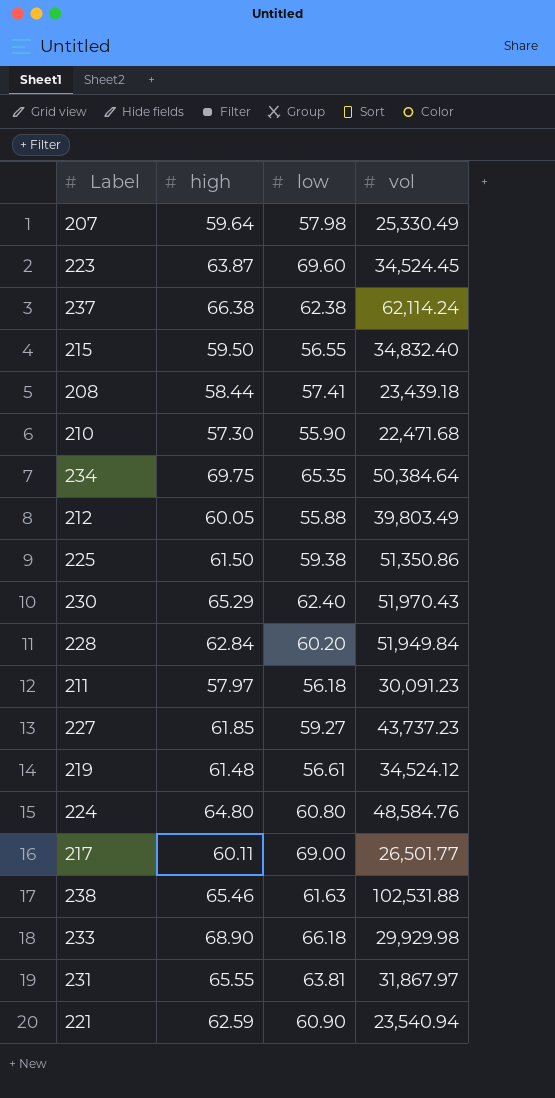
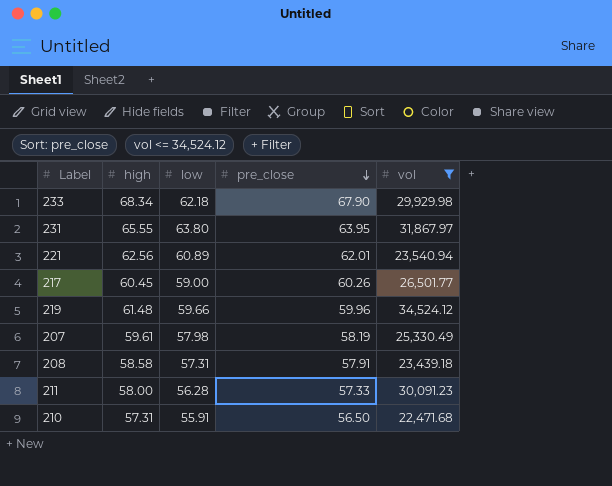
filter: none -> vol <= 34,524.12
row order: none -> pre_close descending
column pre_close | position: none -> 4
233 | high: 68.90 -> 68.34
233 | low: 66.18 -> 62.18
231 | low: 63.81 -> 63.80
221 | high: 62.59 -> 62.56
221 | low: 60.90 -> 60.89
217 | high: 60.11 -> 60.45
217 | low: 69.00 -> 59.00
219 | low: 56.61 -> 59.66
207 | high: 59.64 -> 59.61
208 | high: 58.44 -> 58.58
208 | low: 57.41 -> 57.31
211 | high: 57.97 -> 58.00
211 | low: 56.18 -> 56.28
210 | high: 57.30 -> 57.31
210 | low: 55.90 -> 55.91

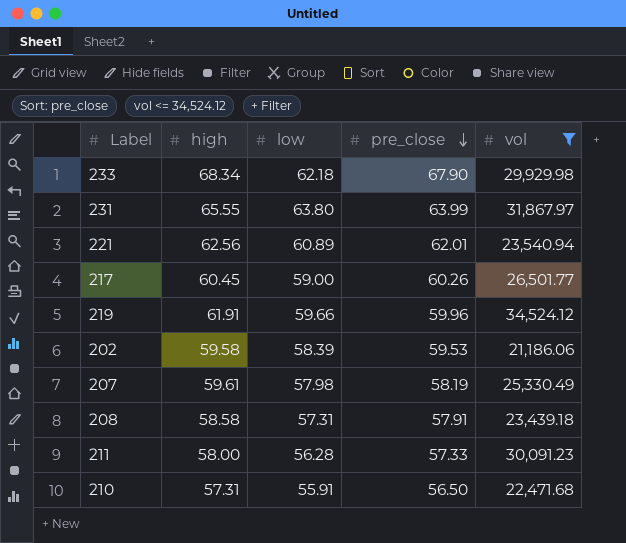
231 | pre_close: 63.95 -> 63.99
219 | high: 61.48 -> 61.91
row 202: none -> 59.58 | 58.39 | 59.53 | 21,186.06

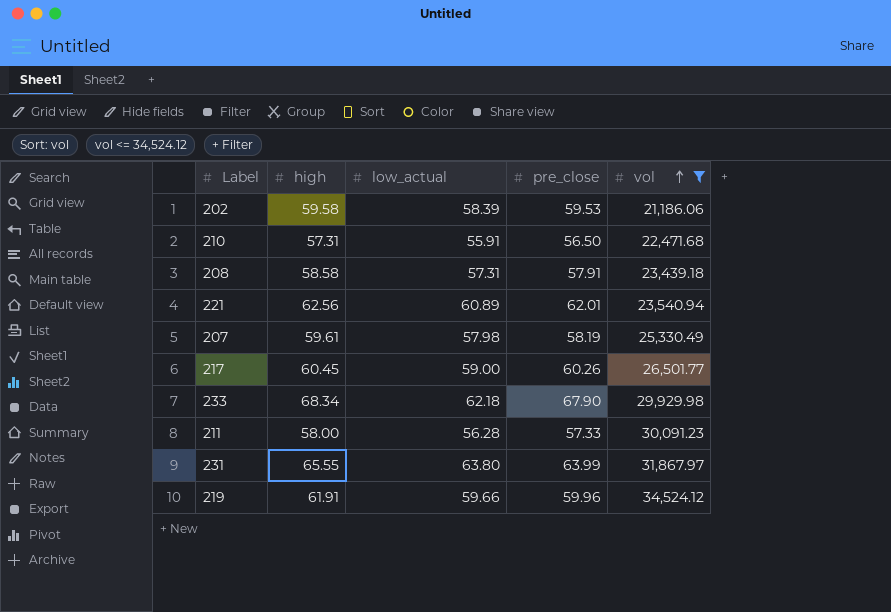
row order: pre_close descending -> vol ascending
column name: low -> low_actual

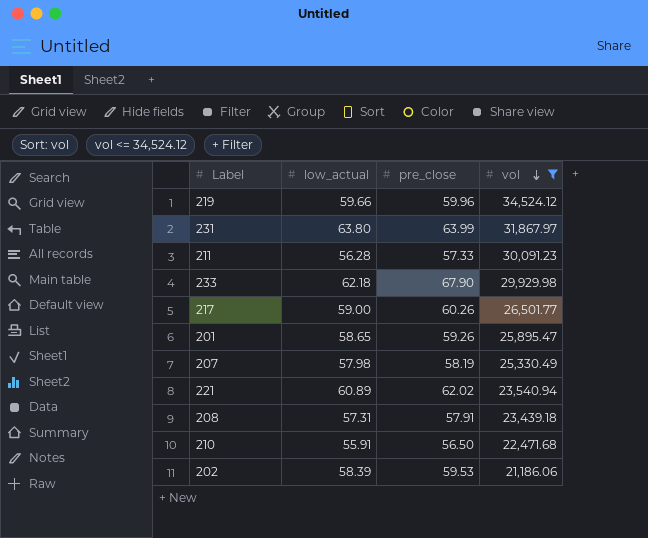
row order: vol ascending -> vol descending
column high | position: 2 -> none
row 201: none -> 58.65 | 59.26 | 25,895.47
221 | pre_close: 62.01 -> 62.02

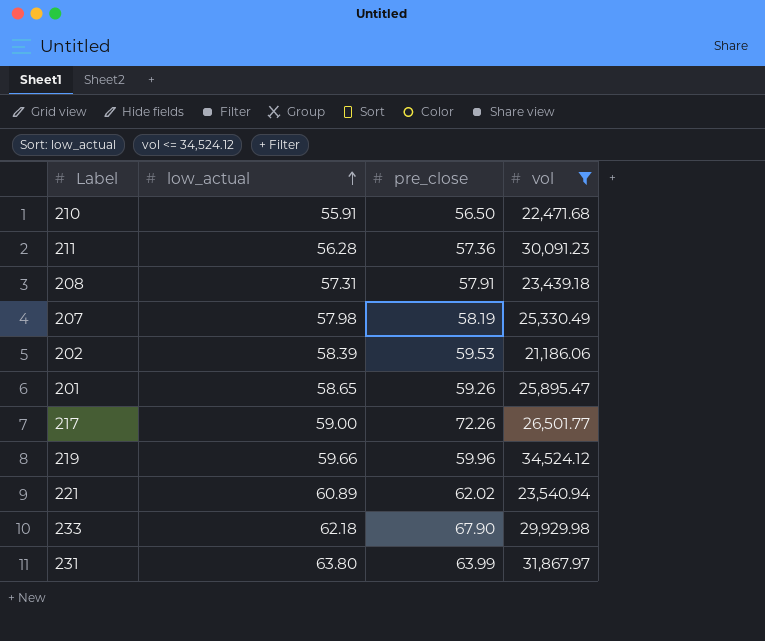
row order: vol descending -> low_actual ascending
211 | pre_close: 57.33 -> 57.36
217 | pre_close: 60.26 -> 72.26

